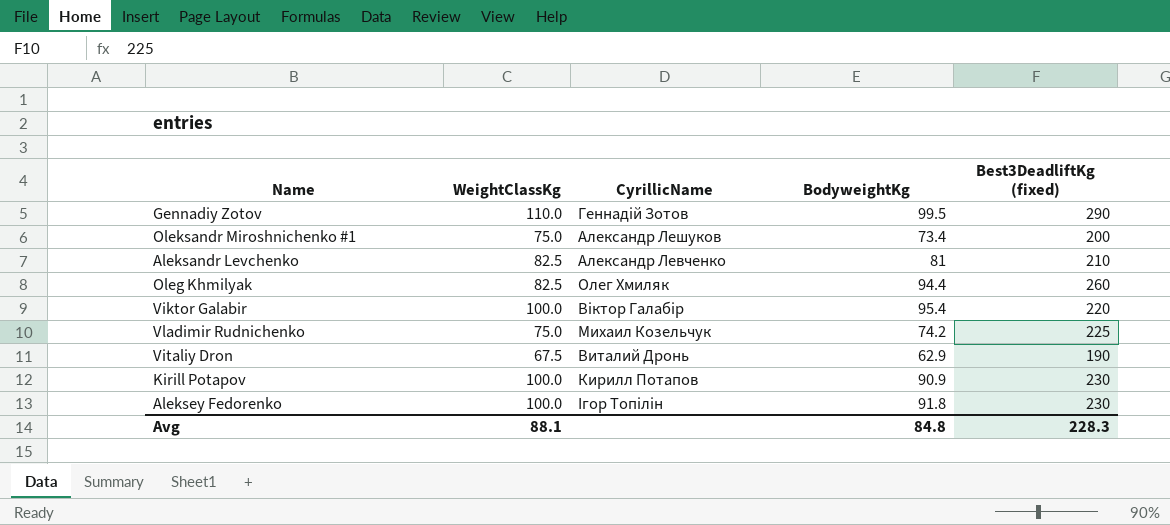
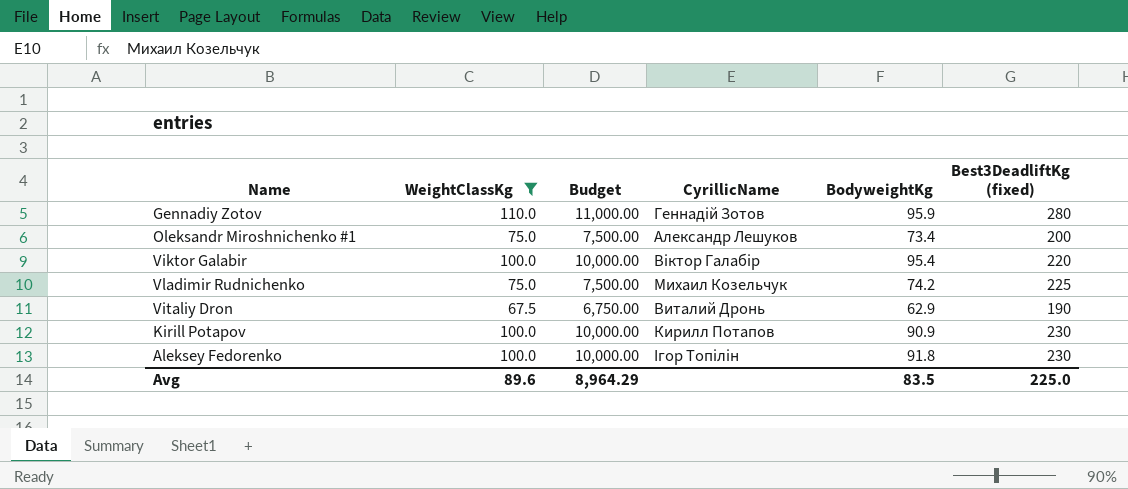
filter: none -> WeightClassKg != 82.5
column Budget | formula: none -> [WeightClassKg] * 100
Gennadiy Zotov | BodyweightKg: 99.5 -> 95.9
Gennadiy Zotov | Best3DeadliftKg (fixed): 290 -> 280
Avg | WeightClassKg: 88.1 -> 89.6
Avg | BodyweightKg: 84.8 -> 83.5
Avg | Best3DeadliftKg (fixed): 228.3 -> 225.0

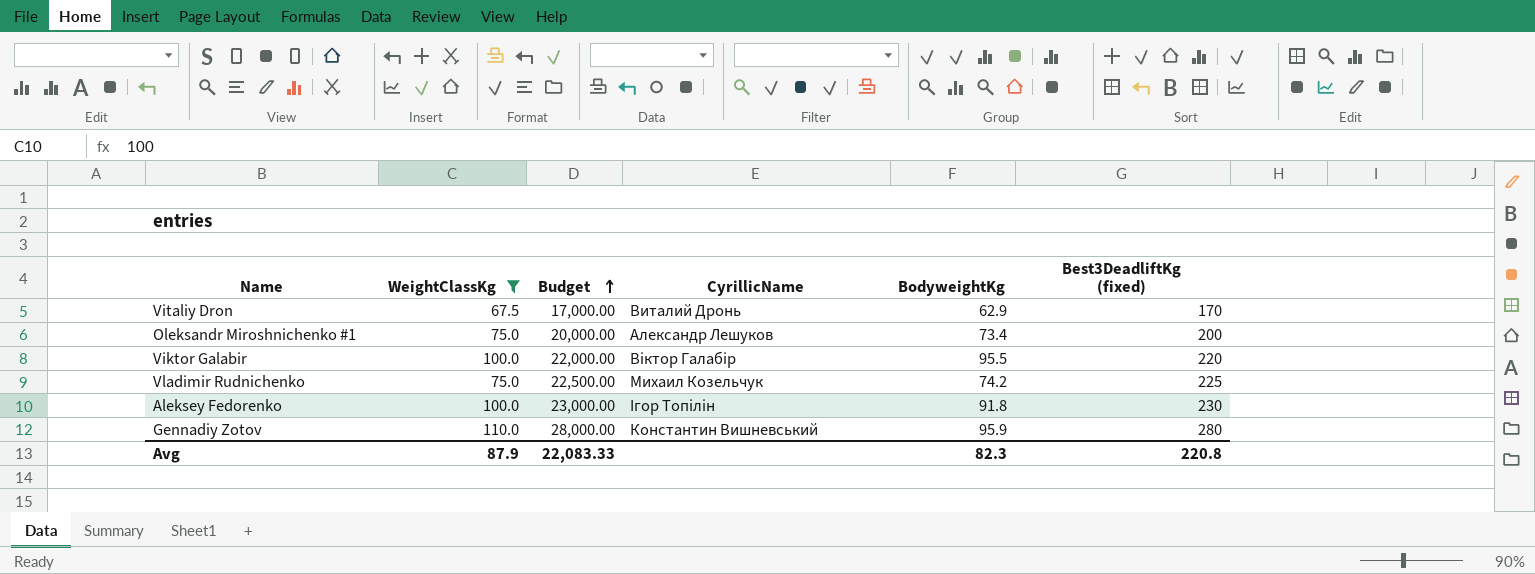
row order: none -> Budget ascending
column Budget | formula: [WeightClassKg] * 100 -> [Best3DeadliftKg (fixed)] * 100
row Kirill Potapov: 100.0 | 10,000.00 | Кирилл Потапов | 90.9 | 230 -> none
Vitaliy Dron | Best3DeadliftKg (fixed): 190 -> 170
Viktor Galabir | BodyweightKg: 95.4 -> 95.5
Gennadiy Zotov | CyrillicName: Геннадій Зотов -> Константин Вишневський
Avg | WeightClassKg: 89.6 -> 87.9
Avg | Budget: 8,964.29 -> 22,083.33
Avg | BodyweightKg: 83.5 -> 82.3
Avg | Best3DeadliftKg (fixed): 225.0 -> 220.8

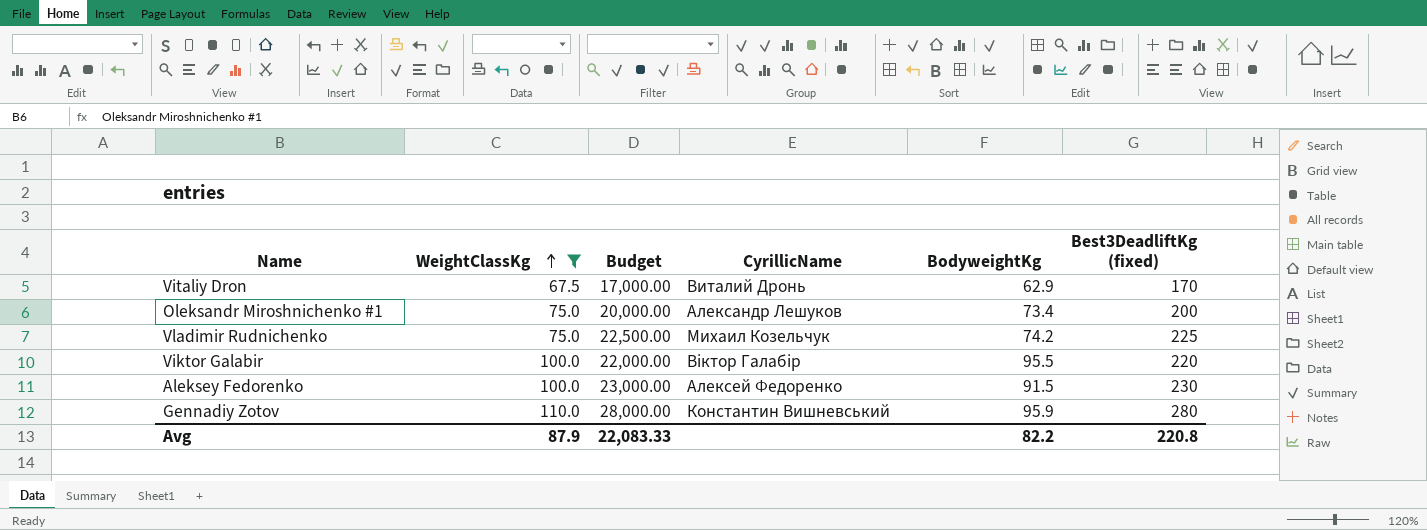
row order: Budget ascending -> WeightClassKg ascending
Aleksey Fedorenko | CyrillicName: Ігор Топілін -> Алексей Федоренко
Aleksey Fedorenko | BodyweightKg: 91.8 -> 91.5
Avg | BodyweightKg: 82.3 -> 82.2

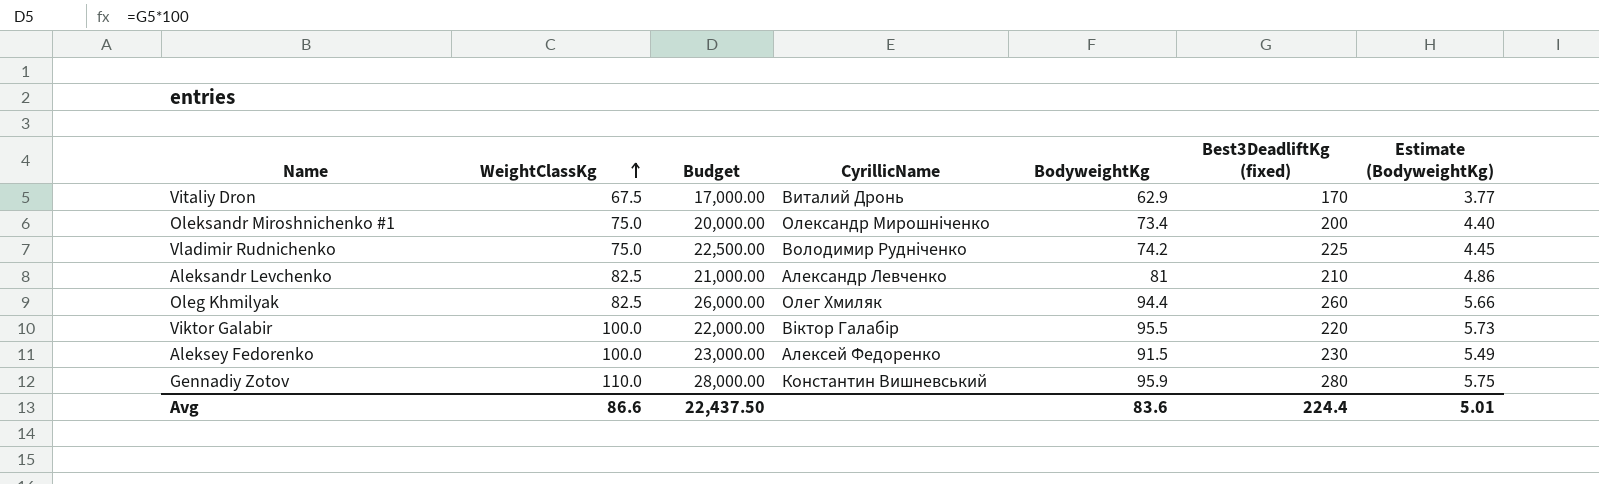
filter: WeightClassKg != 82.5 -> none
column Estimate (BodyweightKg) | formula: none -> [BodyweightKg] * 0.06
Oleksandr Miroshnichenko #1 | CyrillicName: Александр Лешуков -> Олександр Мирошніченко
Vladimir Rudnichenko | CyrillicName: Михаил Козельчук -> Володимир Рудніченко
Avg | WeightClassKg: 87.9 -> 86.6
Avg | Budget: 22,083.33 -> 22,437.50
Avg | BodyweightKg: 82.2 -> 83.6
Avg | Best3DeadliftKg (fixed): 220.8 -> 224.4

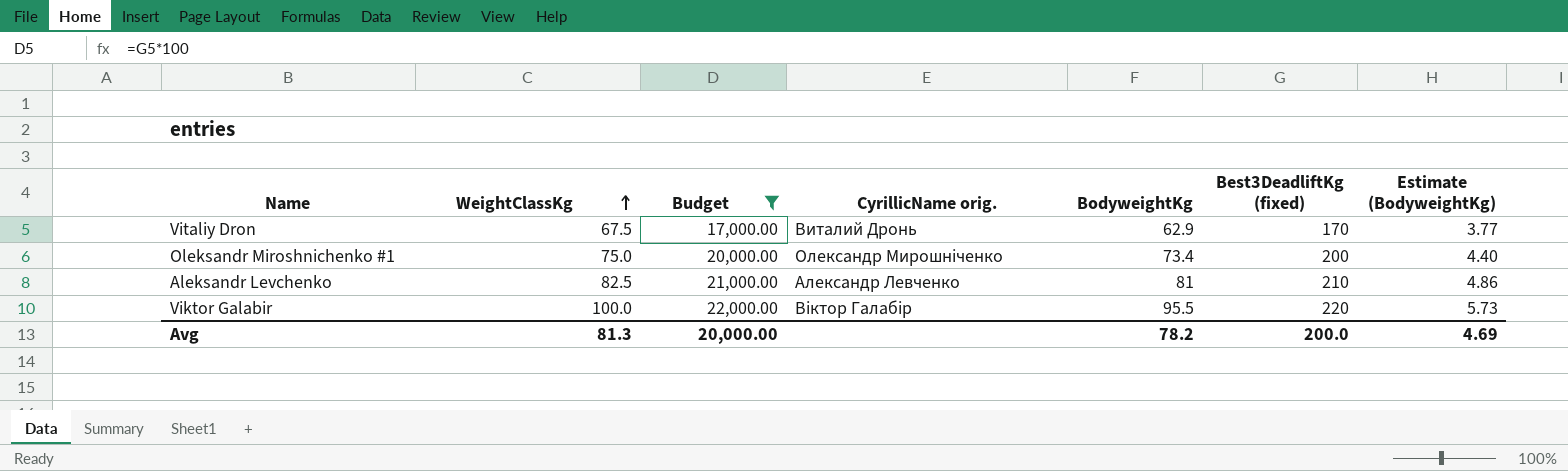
filter: none -> Budget <= 22,000.00
column name: CyrillicName -> CyrillicName orig.
Avg | WeightClassKg: 86.6 -> 81.3
Avg | Budget: 22,437.50 -> 20,000.00
Avg | BodyweightKg: 83.6 -> 78.2
Avg | Best3DeadliftKg (fixed): 224.4 -> 200.0
Avg | Estimate (BodyweightKg): 5.01 -> 4.69

